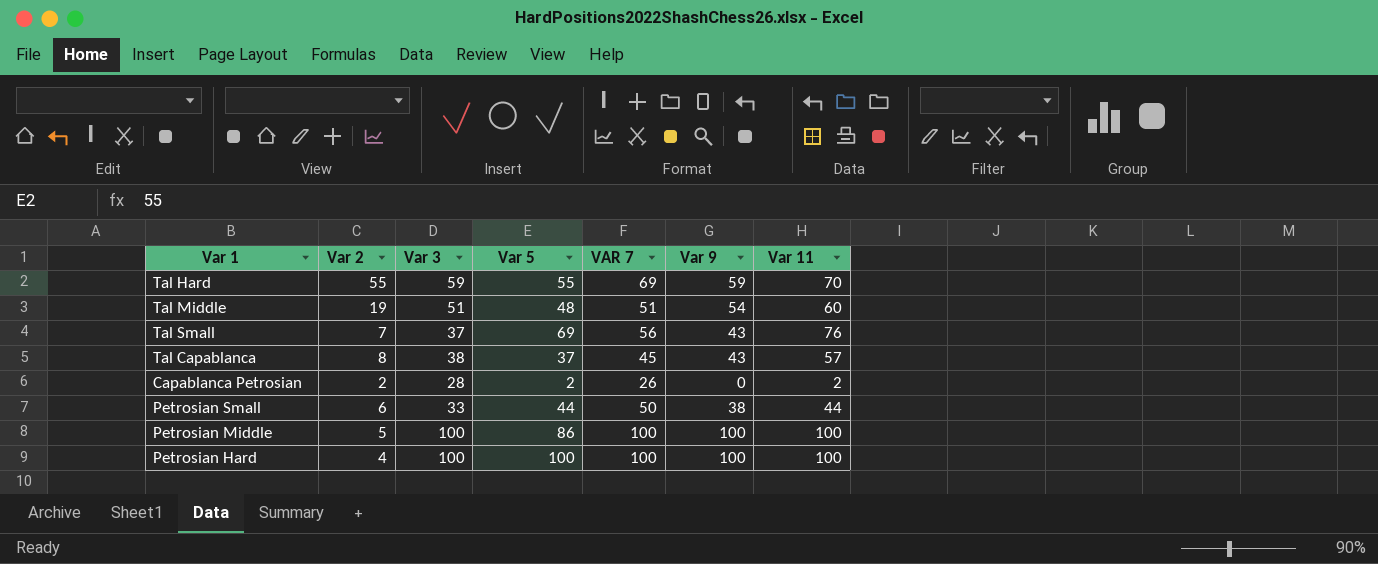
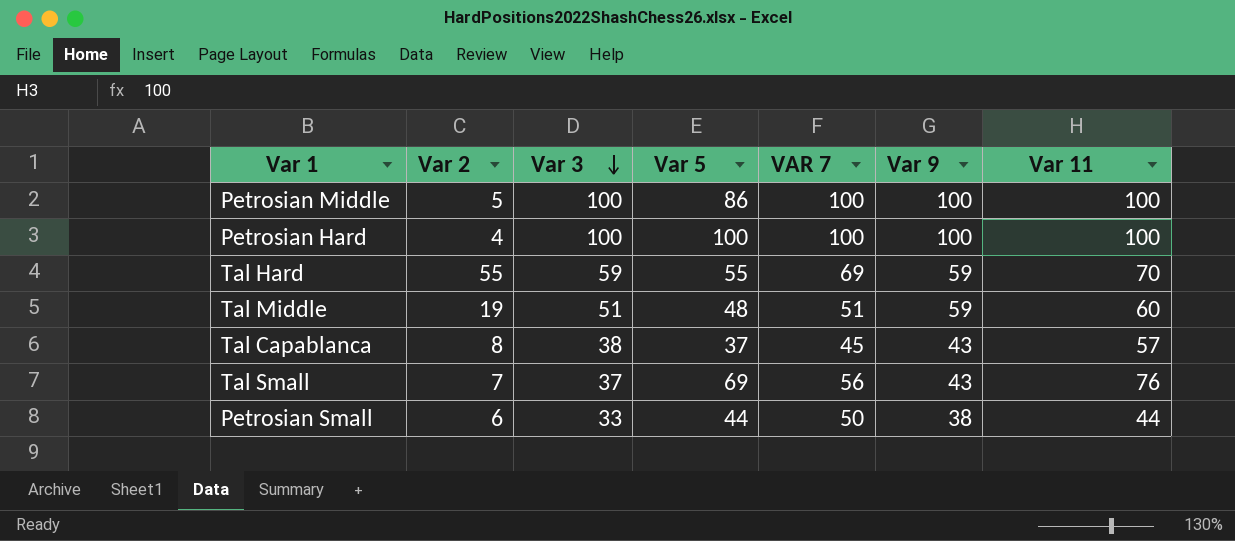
row order: none -> Var 3 descending
row Capablanca Petrosian: 2 | 28 | 2 | 26 | 0 | 2 -> none
Tal Middle | Var 9: 54 -> 59

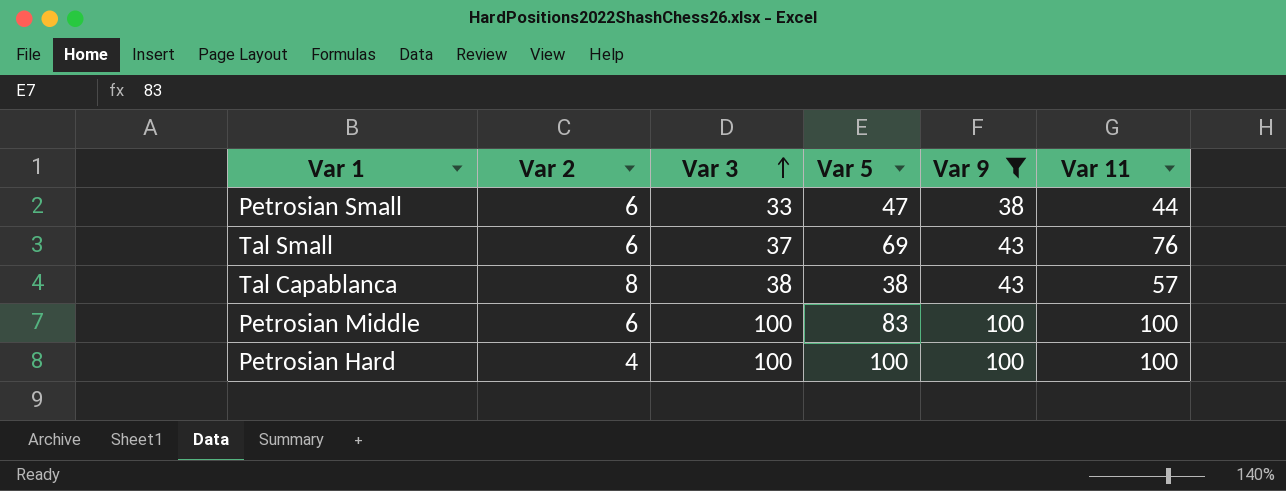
filter: none -> Var 9 != 59
row order: Var 3 descending -> Var 3 ascending
column VAR 7 | position: 5 -> none
Petrosian Small | Var 5: 44 -> 47
Tal Small | Var 2: 7 -> 6
Tal Capablanca | Var 5: 37 -> 38
Petrosian Middle | Var 2: 5 -> 6
Petrosian Middle | Var 5: 86 -> 83

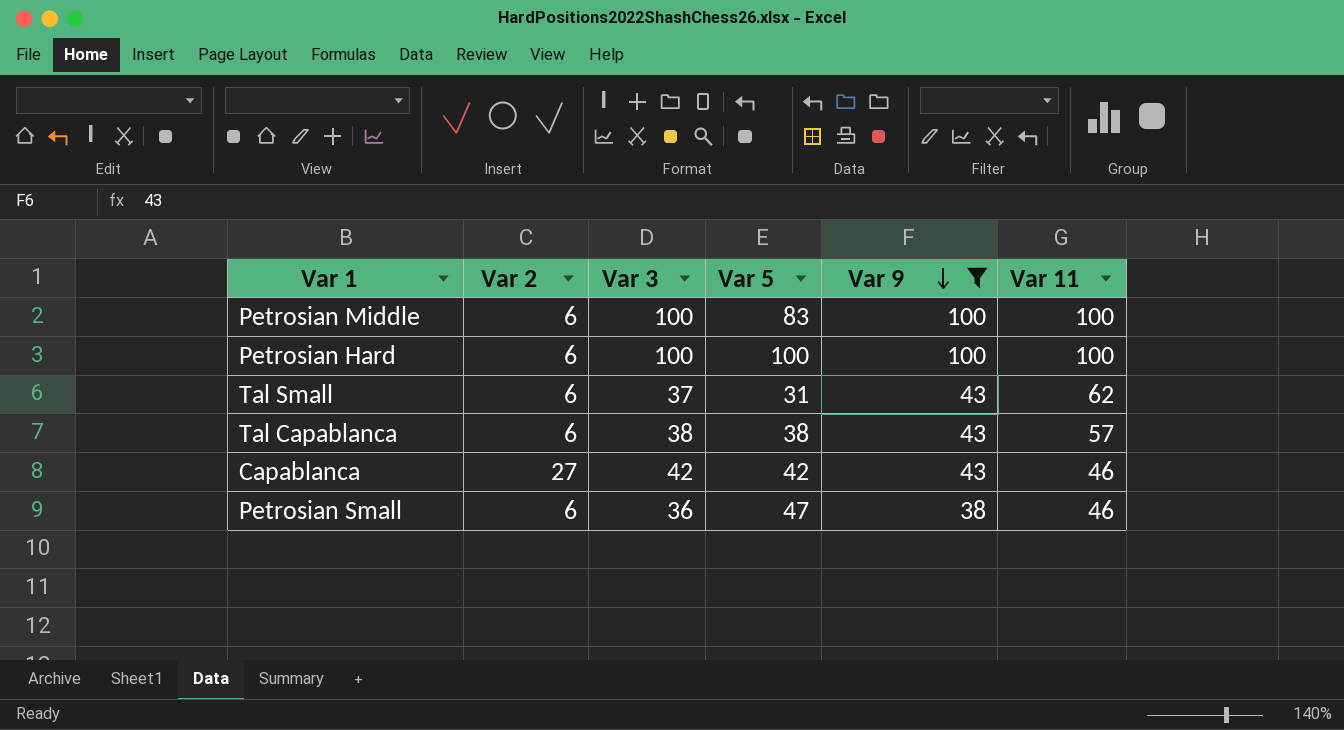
row order: Var 3 ascending -> Var 9 descending
Petrosian Hard | Var 2: 4 -> 6
Tal Small | Var 5: 69 -> 31
Tal Small | Var 11: 76 -> 62
Tal Capablanca | Var 2: 8 -> 6
row Capablanca: none -> 27 | 42 | 42 | 43 | 46
Petrosian Small | Var 3: 33 -> 36
Petrosian Small | Var 11: 44 -> 46

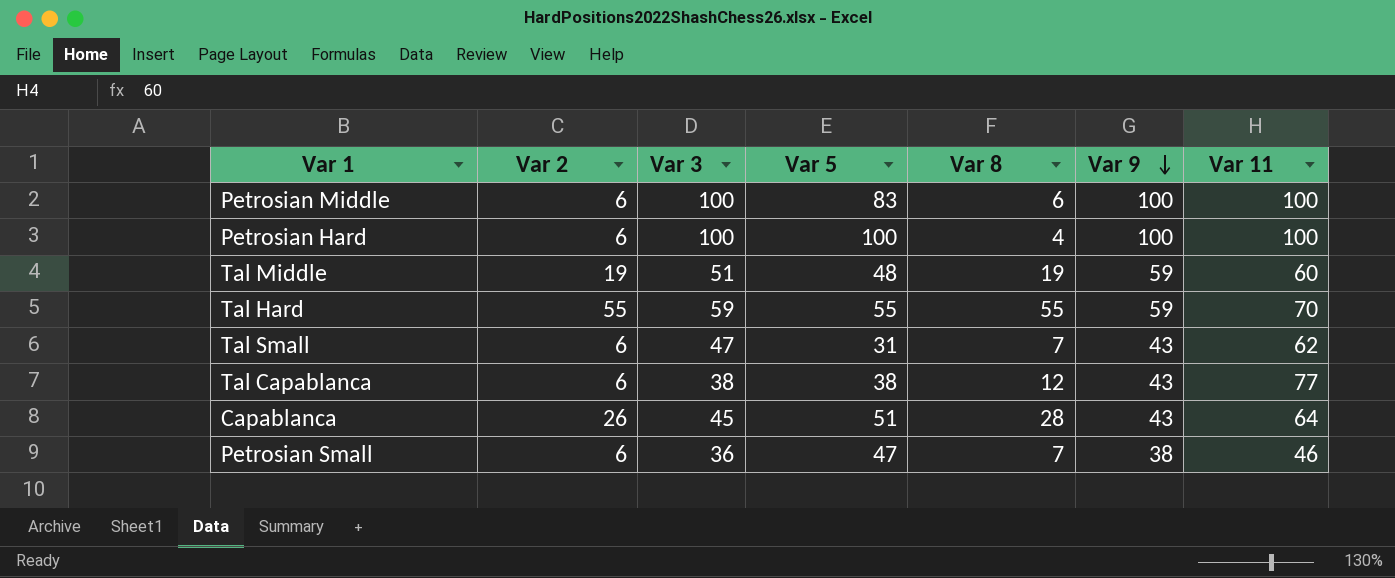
filter: Var 9 != 59 -> none
column Var 8 | position: none -> 5
Tal Small | Var 3: 37 -> 47
Tal Capablanca | Var 11: 57 -> 77
Capablanca | Var 2: 27 -> 26
Capablanca | Var 3: 42 -> 45
Capablanca | Var 5: 42 -> 51
Capablanca | Var 11: 46 -> 64

